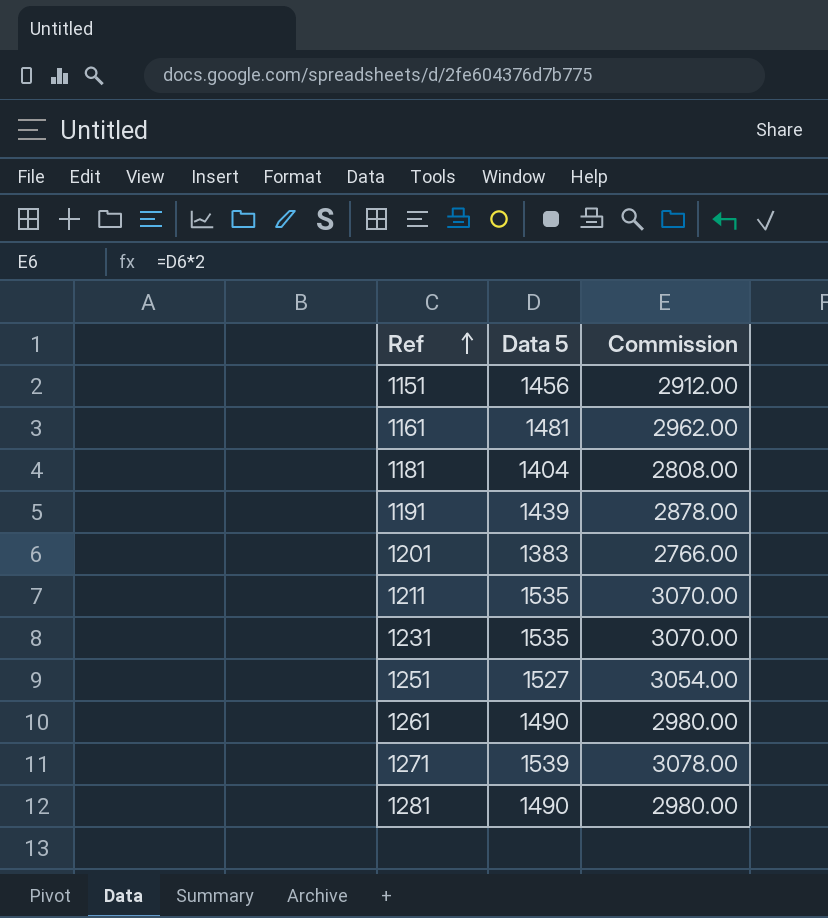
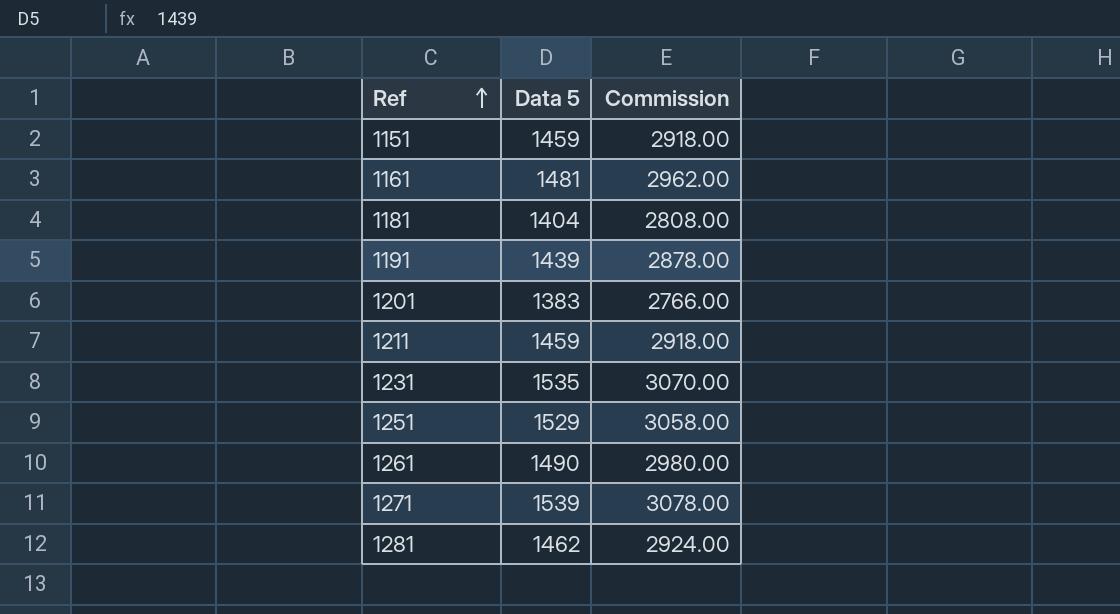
1151 | Data 5: 1456 -> 1459
1151 | Commission: 2912.00 -> 2918.00
1211 | Data 5: 1535 -> 1459
1211 | Commission: 3070.00 -> 2918.00
1251 | Data 5: 1527 -> 1529
1251 | Commission: 3054.00 -> 3058.00
1281 | Data 5: 1490 -> 1462
1281 | Commission: 2980.00 -> 2924.00

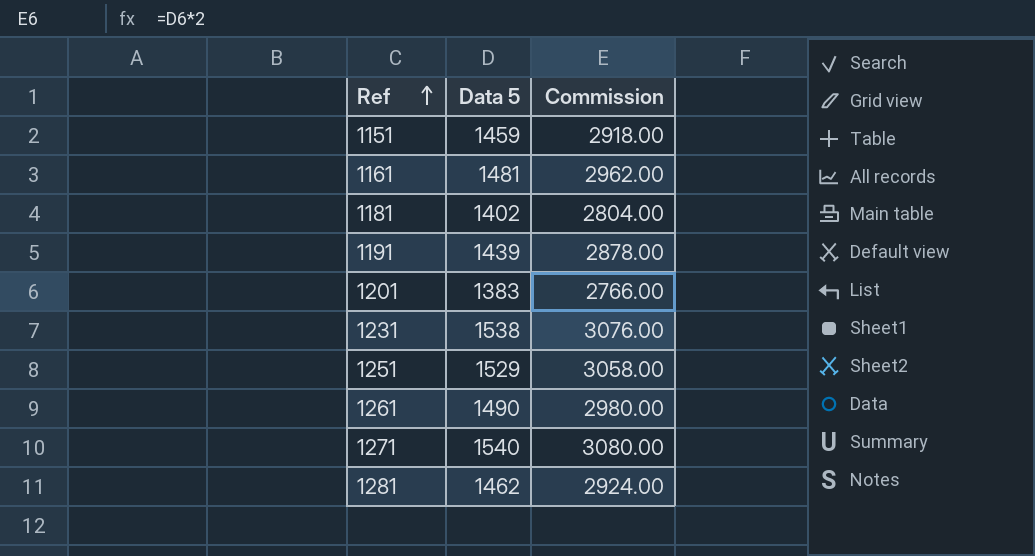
row 1211: 1459 | 2918.00 -> none
1181 | Data 5: 1404 -> 1402
1181 | Commission: 2808.00 -> 2804.00
1231 | Data 5: 1535 -> 1538
1231 | Commission: 3070.00 -> 3076.00
1271 | Data 5: 1539 -> 1540
1271 | Commission: 3078.00 -> 3080.00

